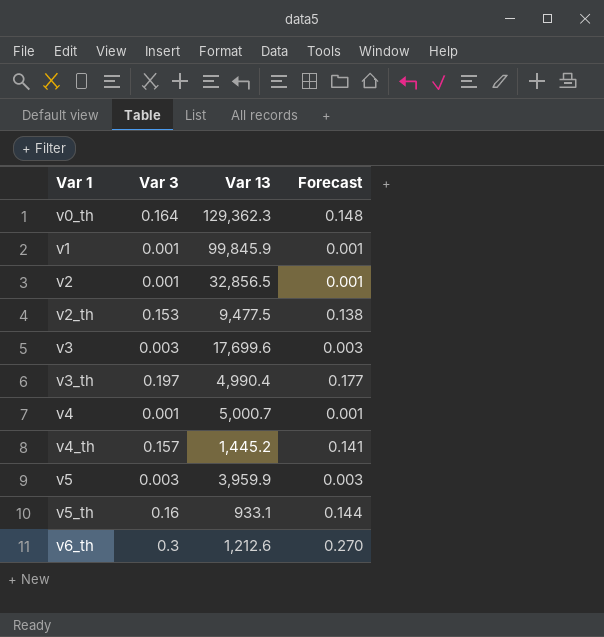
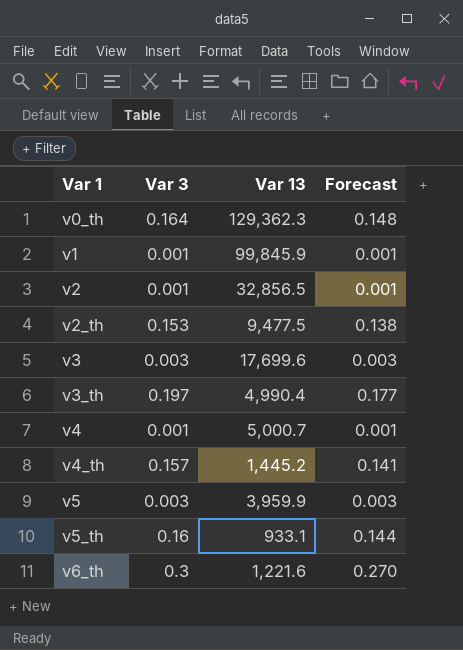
v6_th | Var 13: 1,212.6 -> 1,221.6

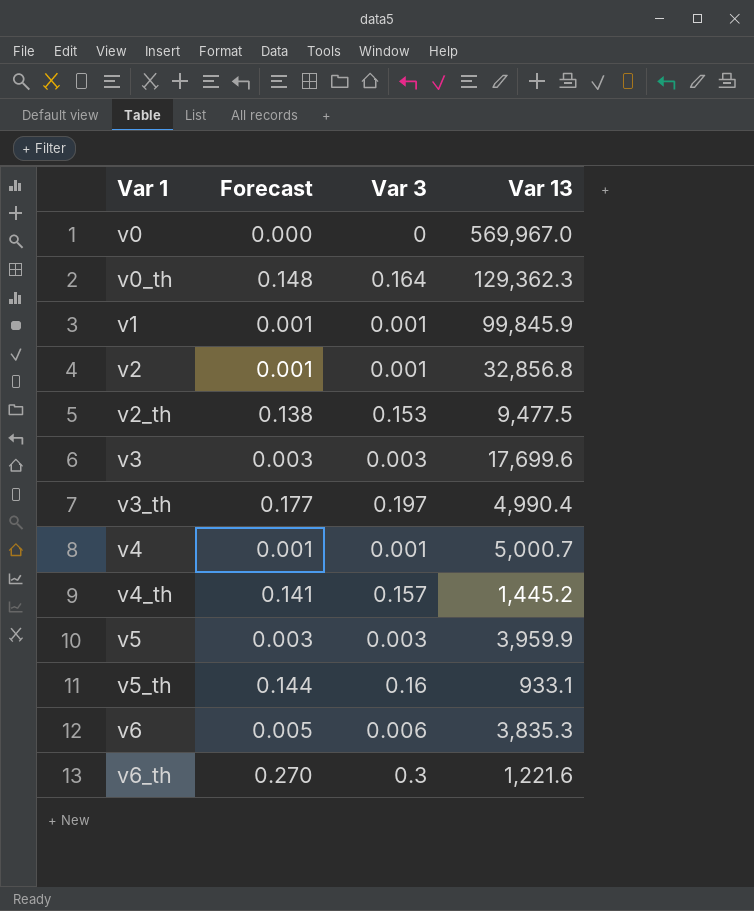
column Forecast | position: 4 -> 2
row v0: none -> 0.000 | 0 | 569,967.0
v2 | Var 13: 32,856.5 -> 32,856.8
row v6: none -> 0.005 | 0.006 | 3,835.3

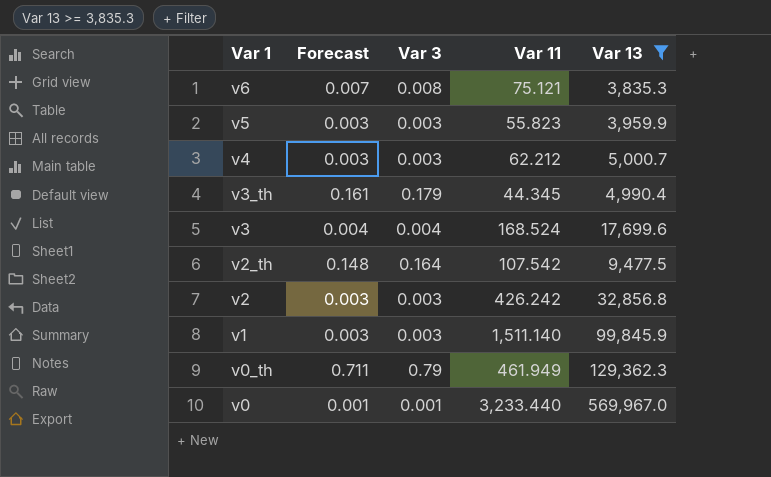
filter: none -> Var 13 >= 3,835.3
row order: Var 1 ascending -> Var 1 descending
column Var 11 | position: none -> 4
v6 | Forecast: 0.005 -> 0.007
v6 | Var 3: 0.006 -> 0.008
v4 | Forecast: 0.001 -> 0.003
v4 | Var 3: 0.001 -> 0.003
v3_th | Forecast: 0.177 -> 0.161
v3_th | Var 3: 0.197 -> 0.179
v3 | Forecast: 0.003 -> 0.004
v3 | Var 3: 0.003 -> 0.004
v2_th | Forecast: 0.138 -> 0.148
v2_th | Var 3: 0.153 -> 0.164
v2 | Forecast: 0.001 -> 0.003
v2 | Var 3: 0.001 -> 0.003
v1 | Forecast: 0.001 -> 0.003
v1 | Var 3: 0.001 -> 0.003
v0_th | Forecast: 0.148 -> 0.711
v0_th | Var 3: 0.164 -> 0.79
v0 | Forecast: 0.000 -> 0.001
v0 | Var 3: 0 -> 0.001

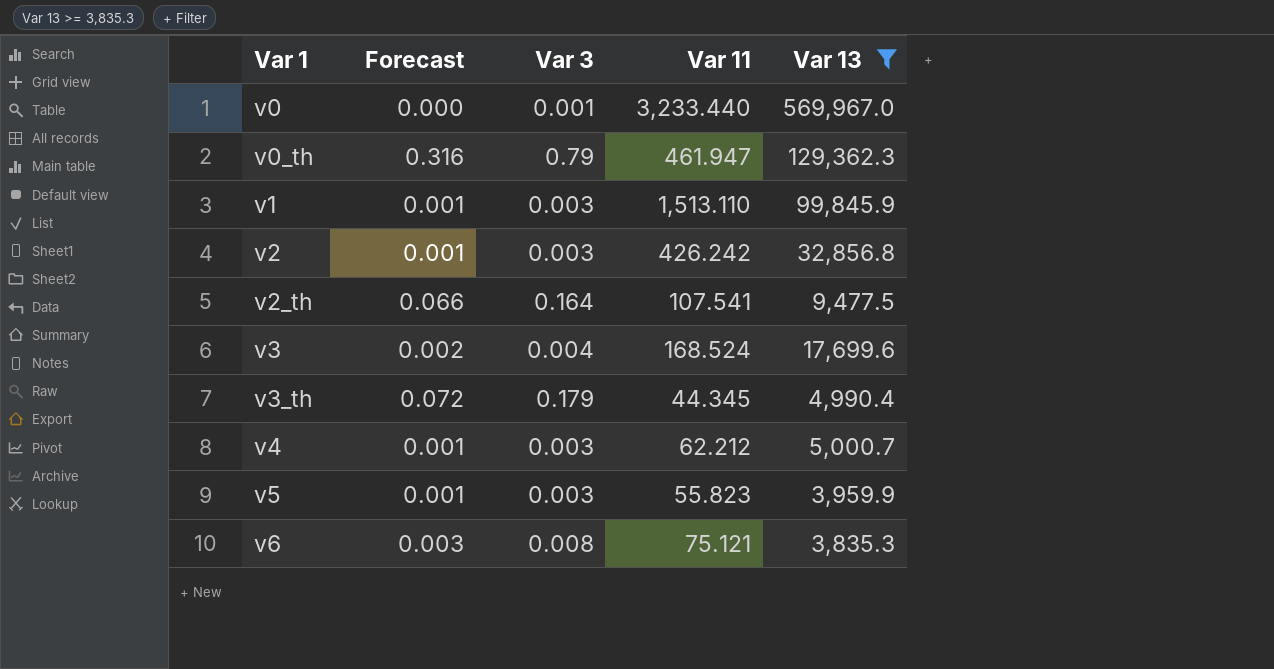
row order: Var 1 descending -> Var 1 ascending
column Forecast | formula: [Var 3] * 0.9 -> [Var 3] * 0.4
v0_th | Var 11: 461.949 -> 461.947
v1 | Var 11: 1,511.140 -> 1,513.110
v2_th | Var 11: 107.542 -> 107.541

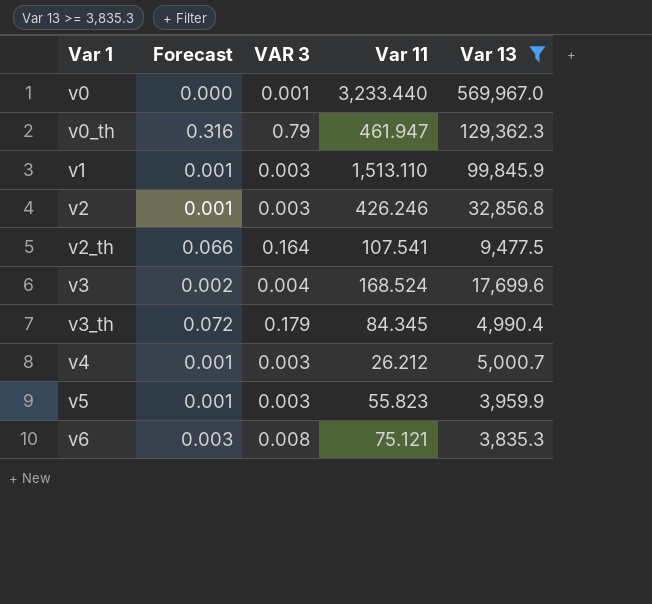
column name: Var 3 -> VAR 3
v2 | Var 11: 426.242 -> 426.246
v3_th | Var 11: 44.345 -> 84.345
v4 | Var 11: 62.212 -> 26.212

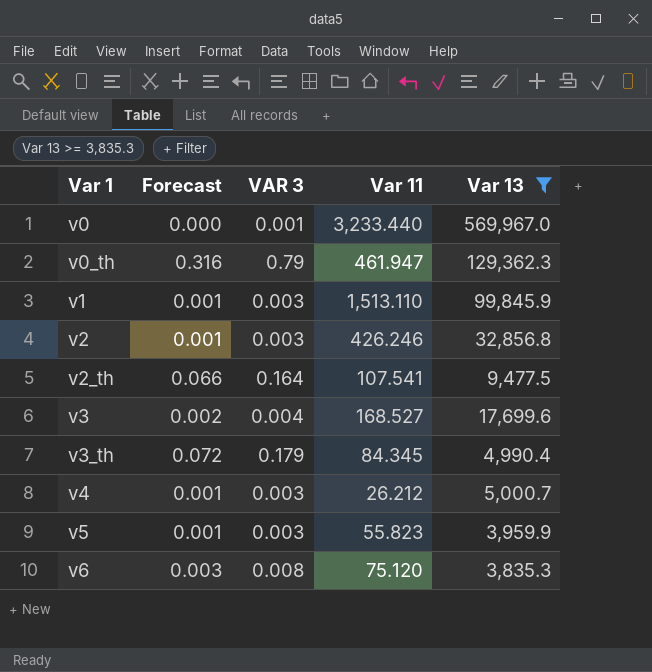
v3 | Var 11: 168.524 -> 168.527
v6 | Var 11: 75.121 -> 75.120

